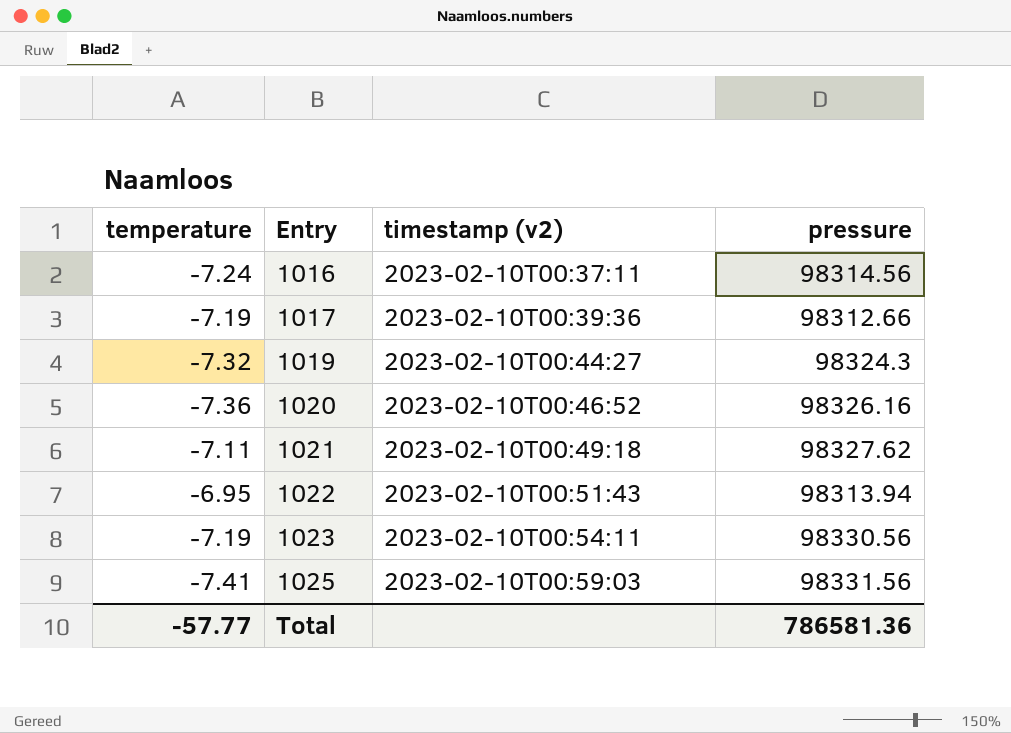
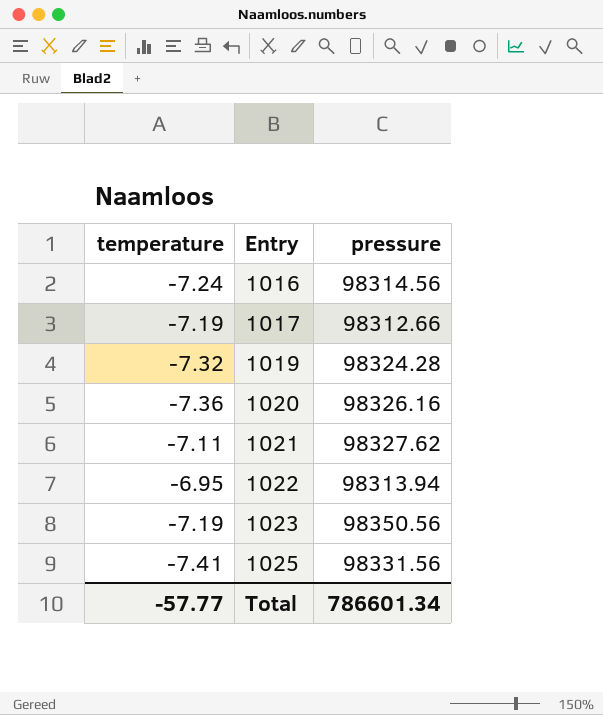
column timestamp (v2) | position: 3 -> none
1019 | pressure: 98324.3 -> 98324.28
1023 | pressure: 98330.56 -> 98350.56
Total | pressure: 786581.36 -> 786601.34

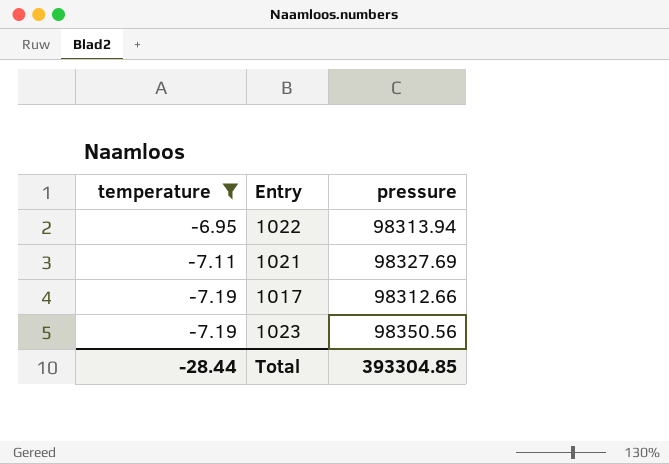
filter: none -> temperature >= -7.19
row order: Entry ascending -> temperature descending
1021 | pressure: 98327.62 -> 98327.69
Total | temperature: -57.77 -> -28.44
Total | pressure: 786601.34 -> 393304.85

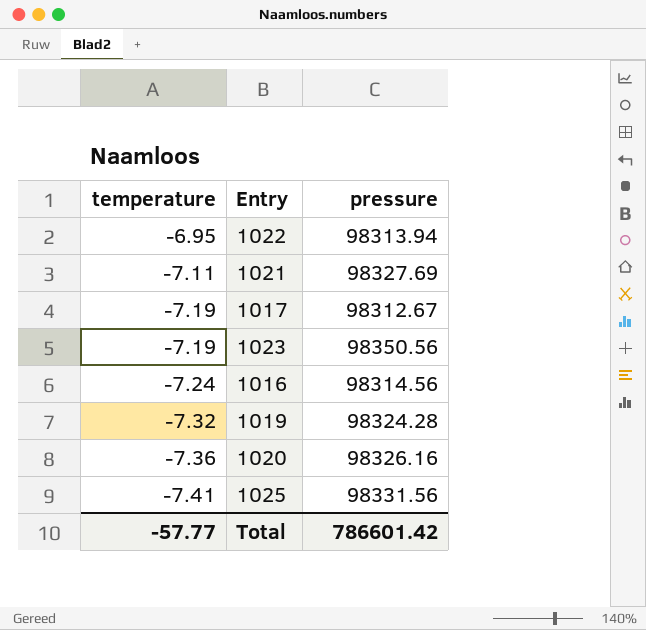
filter: temperature >= -7.19 -> none
1017 | pressure: 98312.66 -> 98312.67
Total | temperature: -28.44 -> -57.77
Total | pressure: 393304.85 -> 786601.42

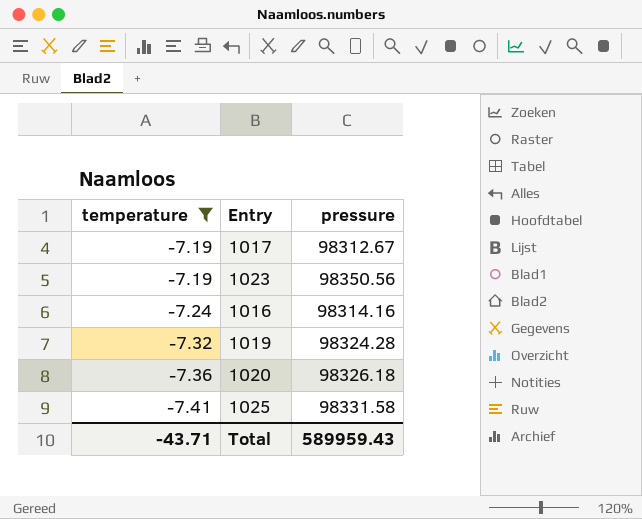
filter: none -> temperature <= -7.19
1016 | pressure: 98314.56 -> 98314.16
1020 | pressure: 98326.16 -> 98326.18
1025 | pressure: 98331.56 -> 98331.58
Total | temperature: -57.77 -> -43.71
Total | pressure: 786601.42 -> 589959.43

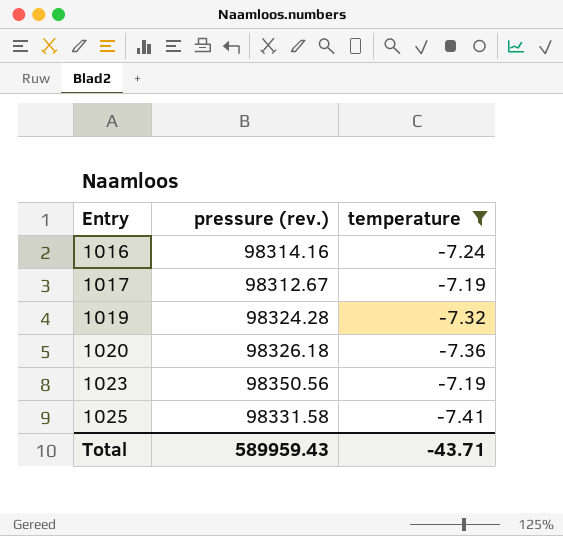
row order: temperature descending -> Entry ascending
column name: pressure -> pressure (rev.)
column temperature | position: 1 -> 3

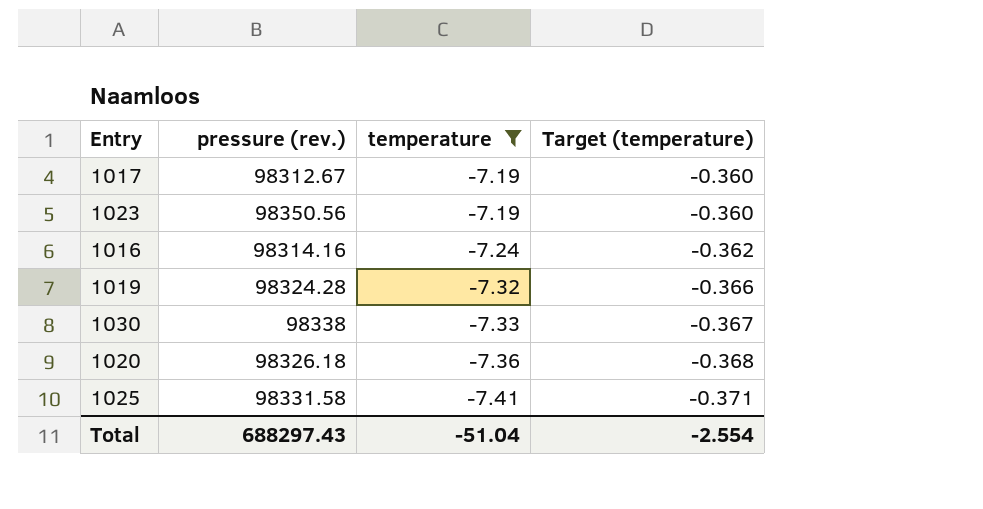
row order: Entry ascending -> temperature descending
column Target (temperature) | formula: none -> [temperature] * 0.05
row 1030: none -> 98338 | -7.33 | -0.367
Total | pressure (rev.): 589959.43 -> 688297.43
Total | temperature: -43.71 -> -51.04

